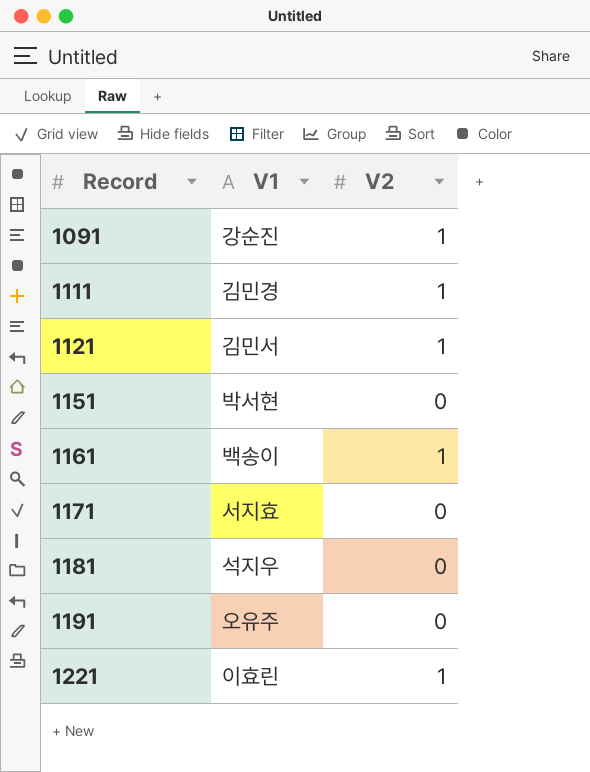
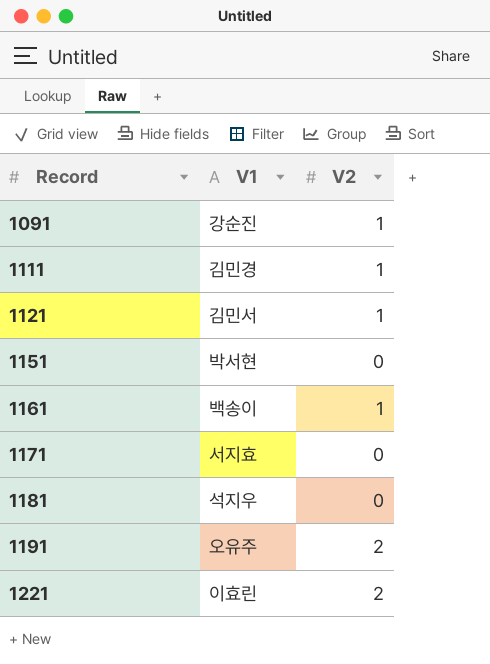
1191 | V2: 0 -> 2
1221 | V2: 1 -> 2

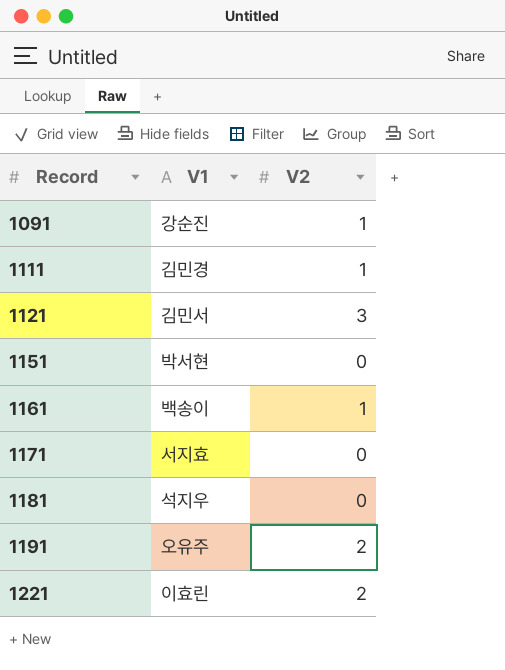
1121 | V2: 1 -> 3

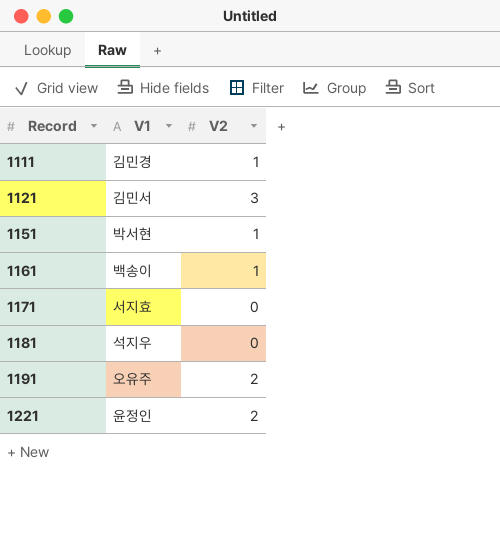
row 1091: 강순진 | 1 -> none
1151 | V2: 0 -> 1
1221 | V1: 이효린 -> 윤정인

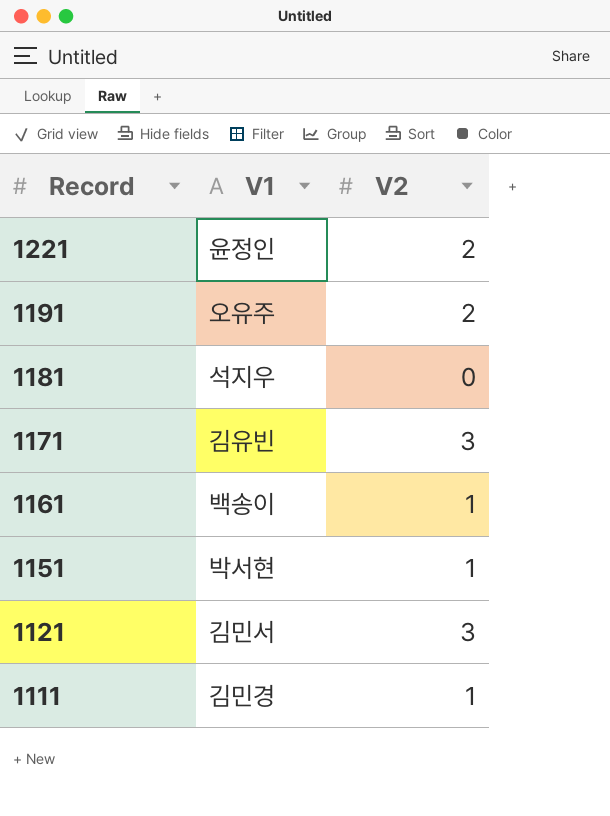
row order: Record ascending -> Record descending
1171 | V1: 서지효 -> 김유빈
1171 | V2: 0 -> 3

